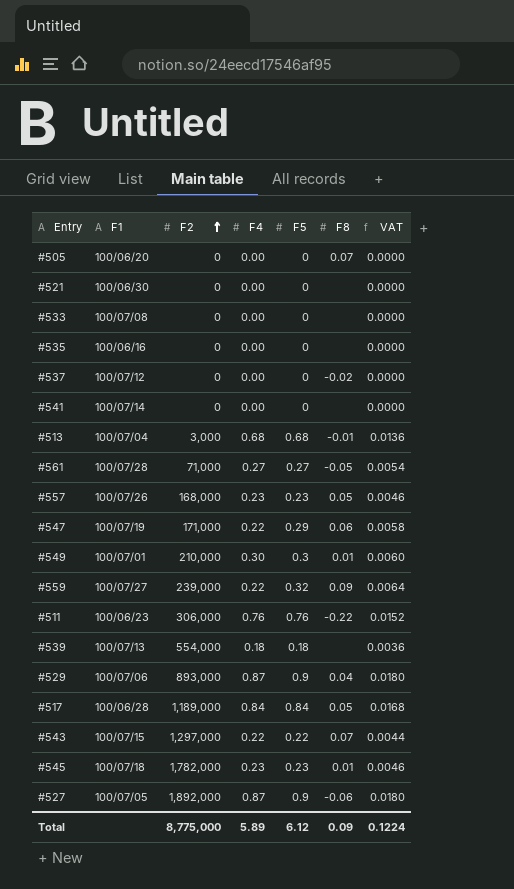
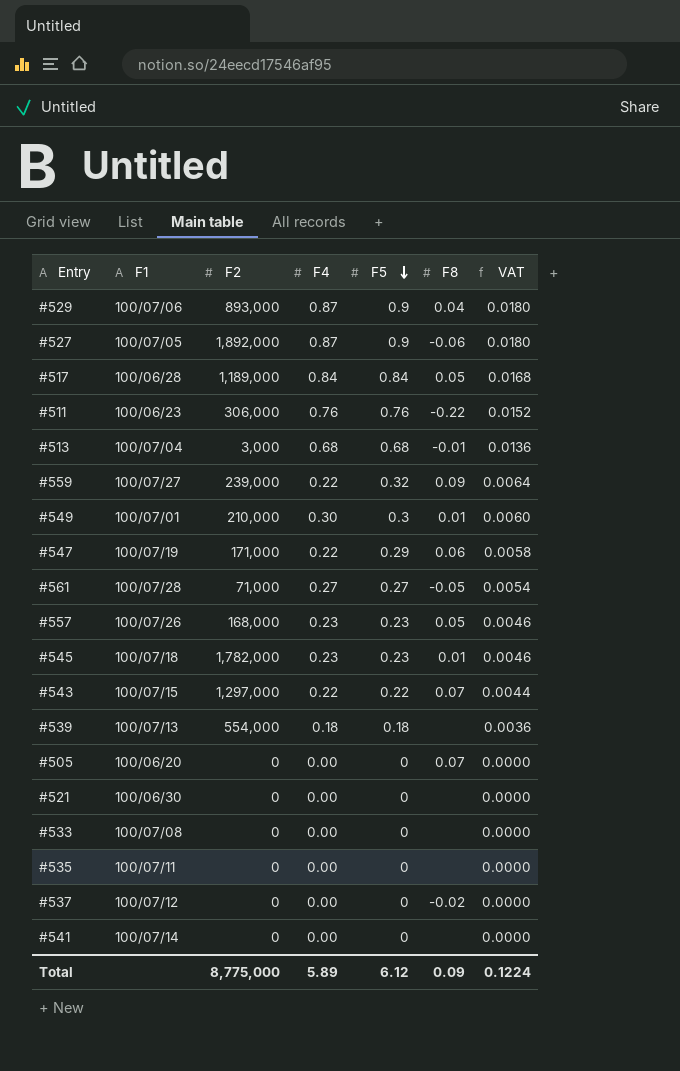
row order: F2 ascending -> F5 descending
#535 | F1: 100/06/16 -> 100/07/11

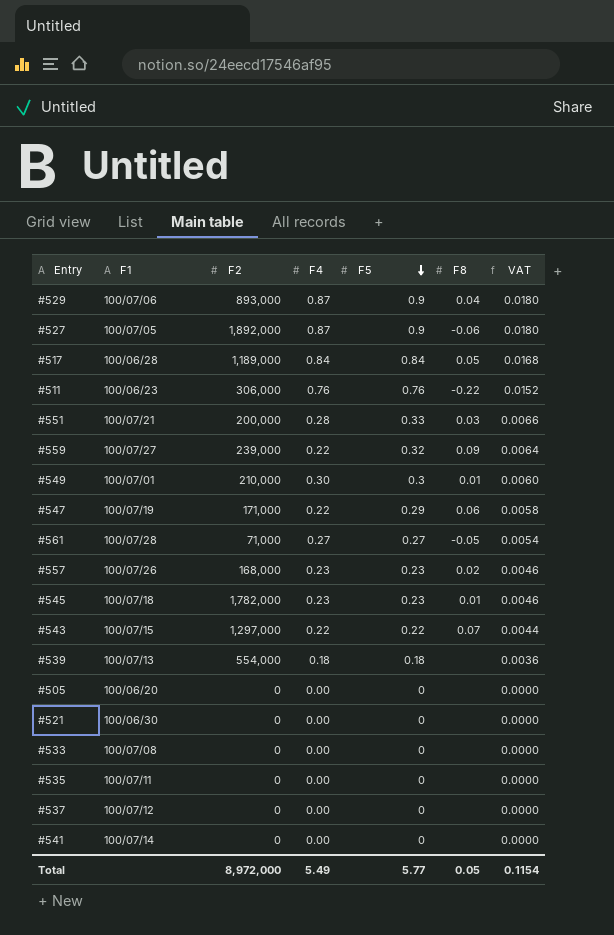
row #513: 100/07/04 | 3,000 | 0.68 | 0.68 | -0.01 | 0.0136 -> none
row #551: none -> 100/07/21 | 200,000 | 0.28 | 0.33 | 0.03 | 0.0066
#557 | F8: 0.05 -> 0.02
#505 | F8: 0.07 -> none
#537 | F8: -0.02 -> none
Total | F2: 8,775,000 -> 8,972,000
Total | F4: 5.89 -> 5.49
Total | F5: 6.12 -> 5.77
Total | F8: 0.09 -> 0.05
Total | VAT: 0.1224 -> 0.1154

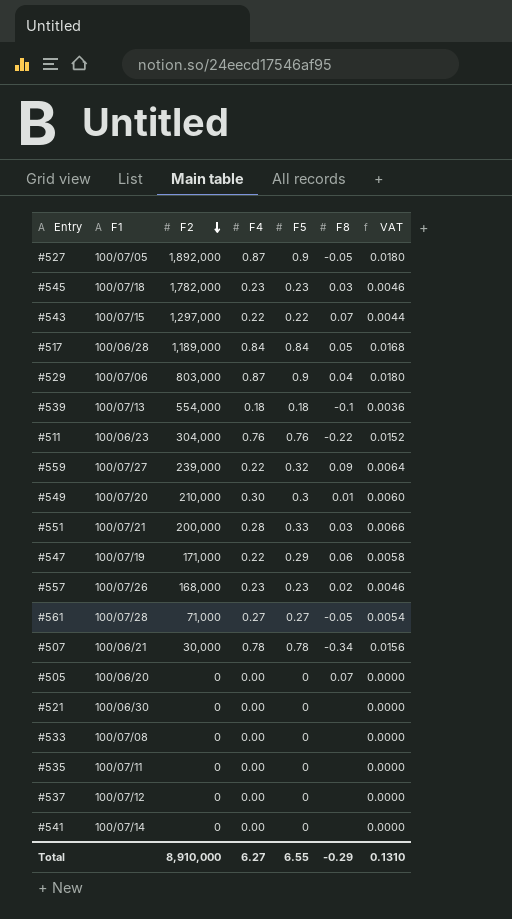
row order: F5 descending -> F2 descending
#527 | F8: -0.06 -> -0.05
#545 | F8: 0.01 -> 0.03
#529 | F2: 893,000 -> 803,000
#539 | F8: none -> -0.1
#511 | F2: 306,000 -> 304,000
#549 | F1: 100/07/01 -> 100/07/20
row #507: none -> 100/06/21 | 30,000 | 0.78 | 0.78 | -0.34 | 0.0156
#505 | F8: none -> 0.07
Total | F2: 8,972,000 -> 8,910,000
Total | F4: 5.49 -> 6.27
Total | F5: 5.77 -> 6.55
Total | F8: 0.05 -> -0.29
Total | VAT: 0.1154 -> 0.1310

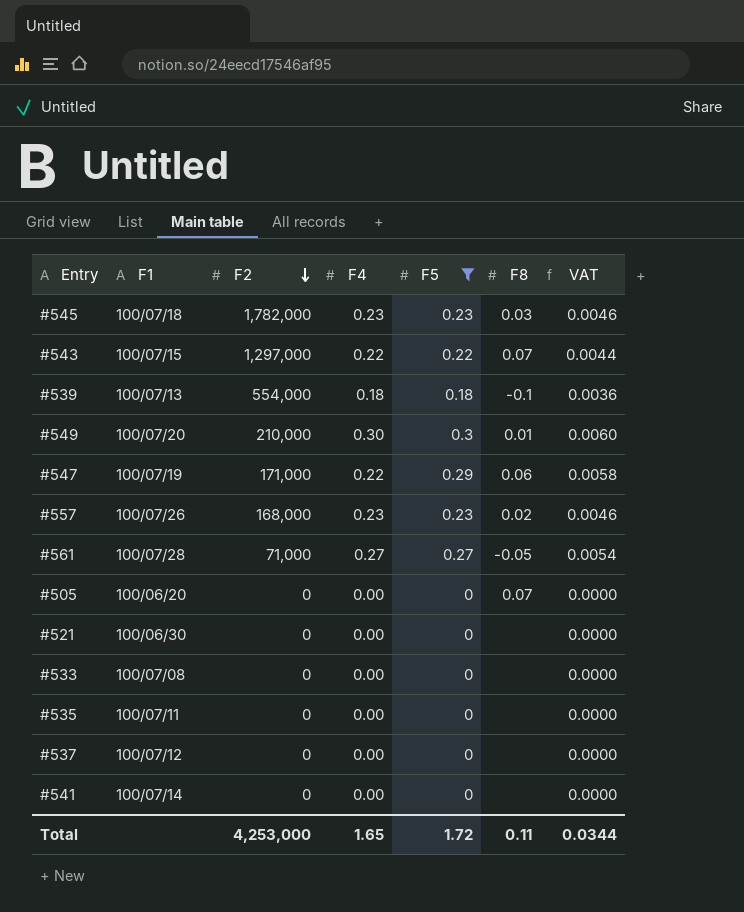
filter: none -> F5 <= 0.3
Total | F2: 8,910,000 -> 4,253,000
Total | F4: 6.27 -> 1.65
Total | F5: 6.55 -> 1.72
Total | F8: -0.29 -> 0.11
Total | VAT: 0.1310 -> 0.0344

